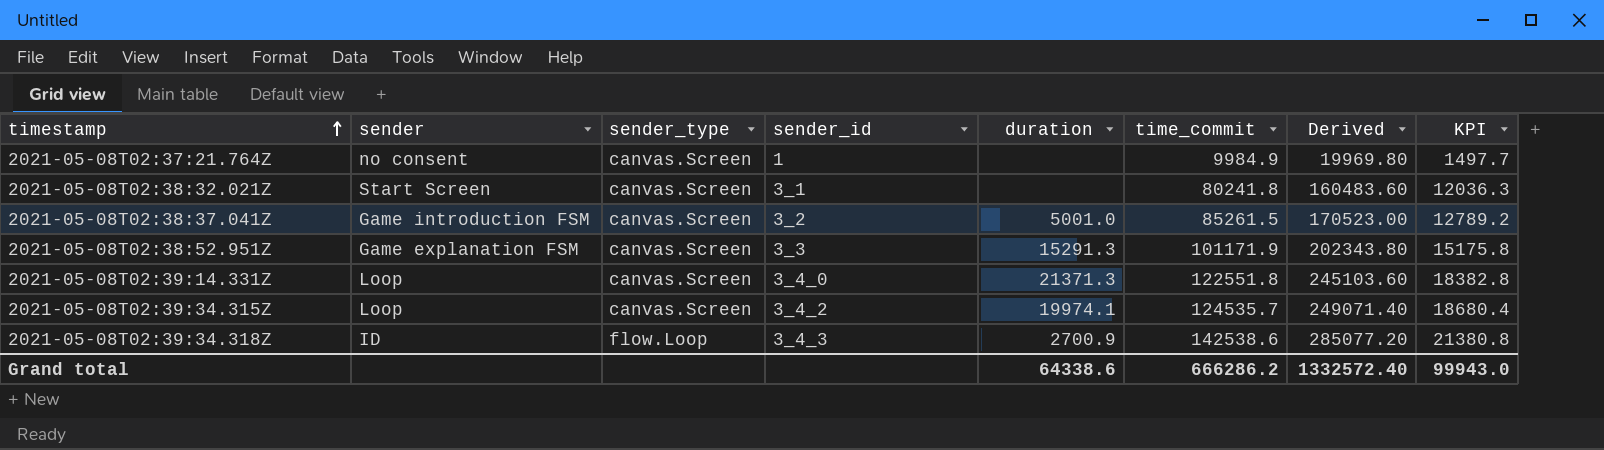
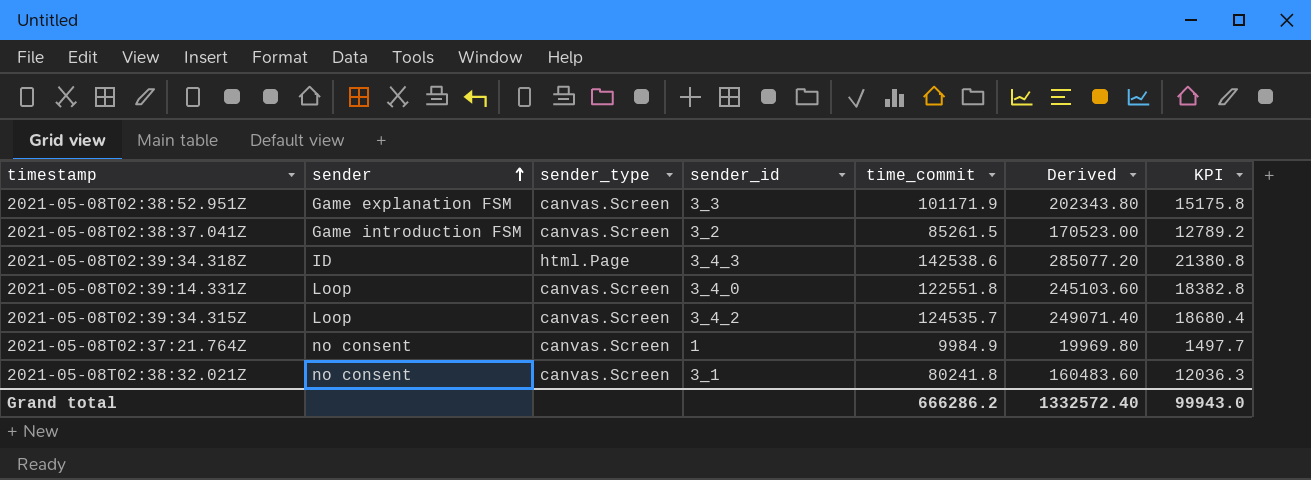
row order: timestamp ascending -> sender ascending
column duration | position: 5 -> none
2021-05-08T02:39:34.318Z | sender_type: flow.Loop -> html.Page
2021-05-08T02:38:32.021Z | sender: Start Screen -> no consent

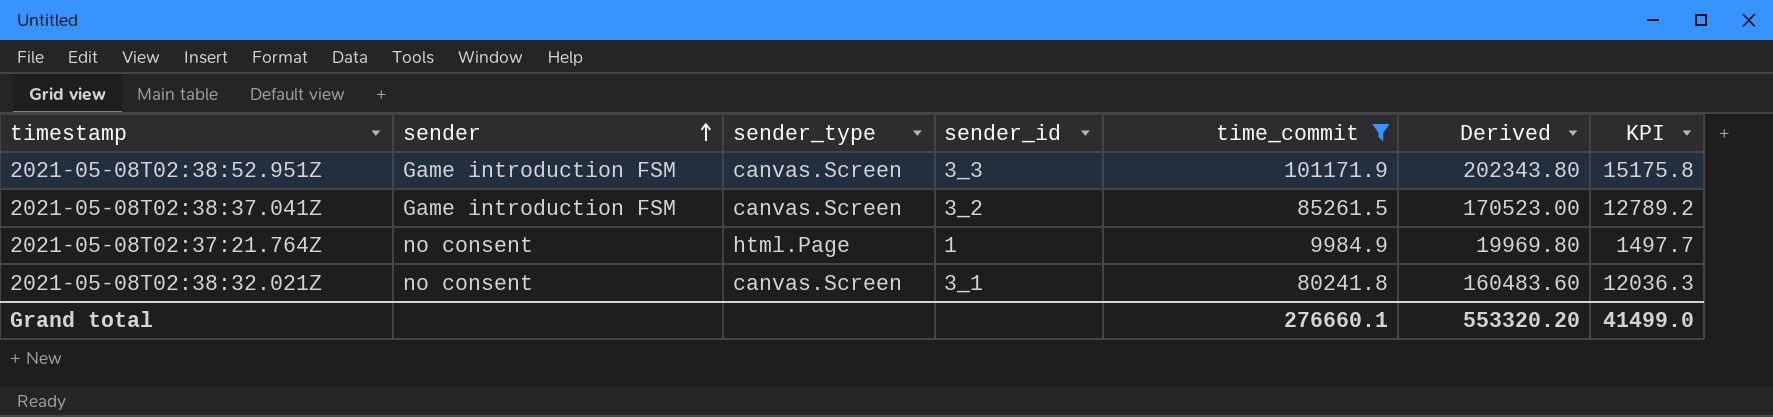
filter: none -> time_commit <= 101171.9
2021-05-08T02:38:52.951Z | sender: Game explanation FSM -> Game introduction FSM
2021-05-08T02:37:21.764Z | sender_type: canvas.Screen -> html.Page
Grand total | time_commit: 666286.2 -> 276660.1
Grand total | Derived: 1332572.40 -> 553320.20
Grand total | KPI: 99943.0 -> 41499.0

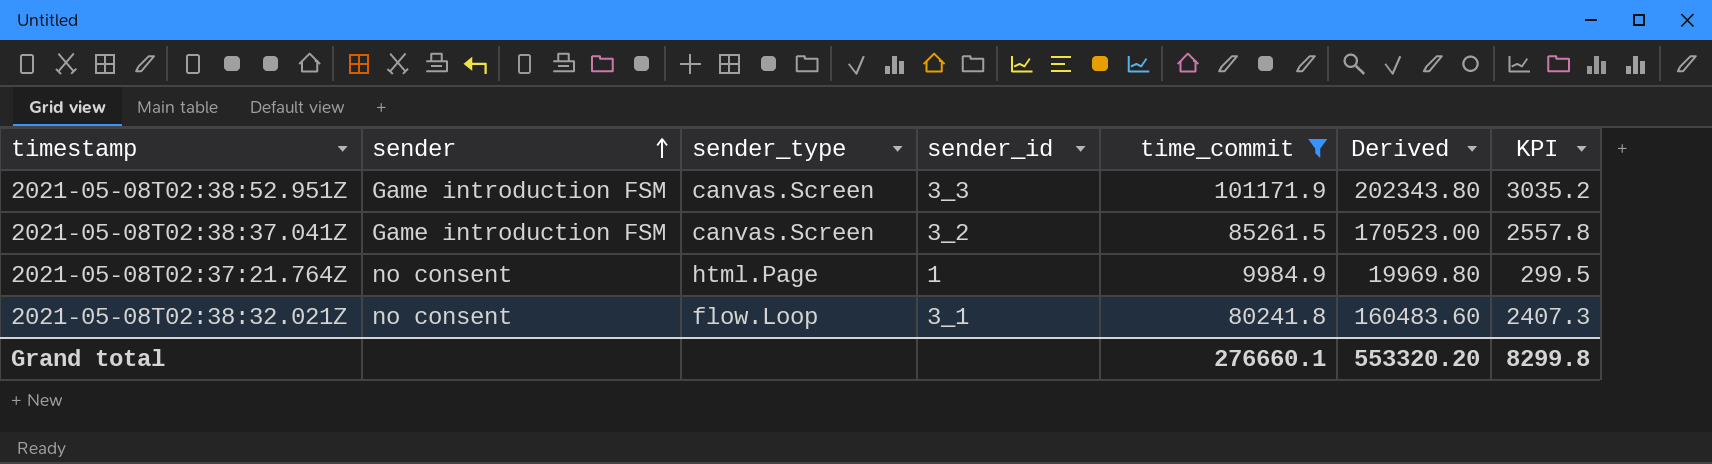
column KPI | formula: [time_commit] * 0.15 -> [time_commit] * 0.03
2021-05-08T02:38:32.021Z | sender_type: canvas.Screen -> flow.Loop
Grand total | KPI: 41499.0 -> 8299.8

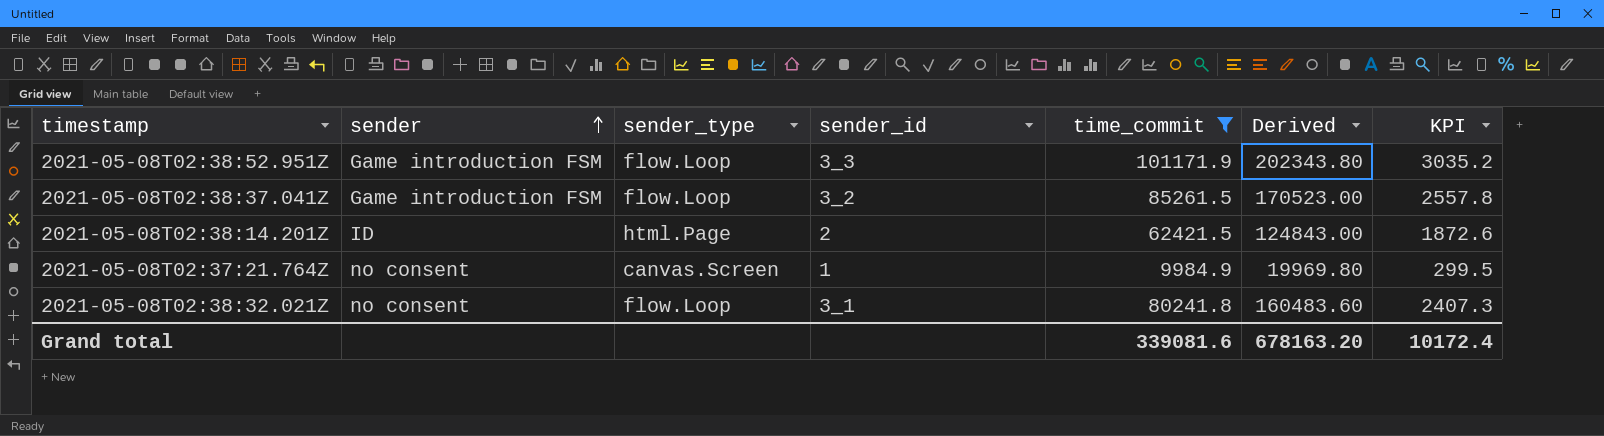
2021-05-08T02:38:52.951Z | sender_type: canvas.Screen -> flow.Loop
2021-05-08T02:38:37.041Z | sender_type: canvas.Screen -> flow.Loop
row 2021-05-08T02:38:14.201Z: none -> ID | html.Page | 2 | 62421.5 | 124843.00 | 1872.6
2021-05-08T02:37:21.764Z | sender_type: html.Page -> canvas.Screen
Grand total | time_commit: 276660.1 -> 339081.6
Grand total | Derived: 553320.20 -> 678163.20
Grand total | KPI: 8299.8 -> 10172.4

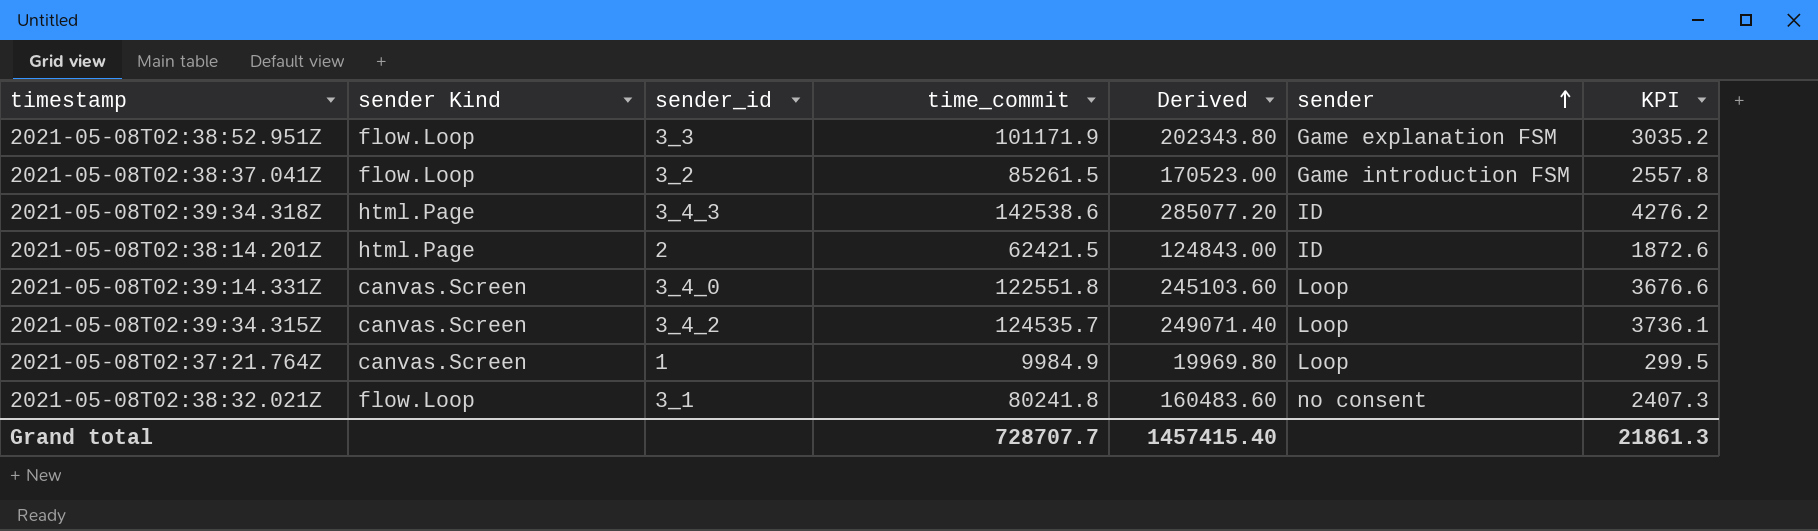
filter: time_commit <= 101171.9 -> none
column name: sender_type -> sender Kind
column sender | position: 2 -> 6
2021-05-08T02:38:52.951Z | sender: Game introduction FSM -> Game explanation FSM
2021-05-08T02:37:21.764Z | sender: no consent -> Loop
Grand total | time_commit: 339081.6 -> 728707.7
Grand total | Derived: 678163.20 -> 1457415.40
Grand total | KPI: 10172.4 -> 21861.3

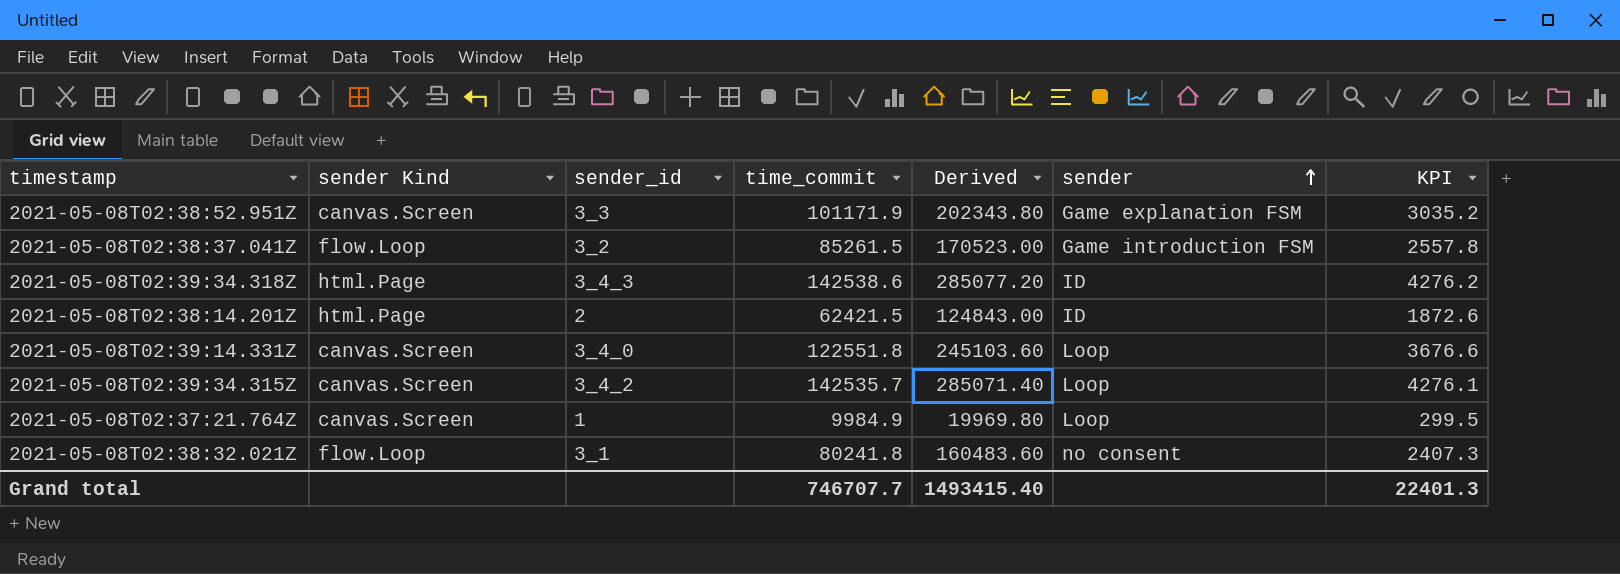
2021-05-08T02:38:52.951Z | sender Kind: flow.Loop -> canvas.Screen
2021-05-08T02:39:34.315Z | time_commit: 124535.7 -> 142535.7
2021-05-08T02:39:34.315Z | Derived: 249071.40 -> 285071.40
2021-05-08T02:39:34.315Z | KPI: 3736.1 -> 4276.1
Grand total | time_commit: 728707.7 -> 746707.7
Grand total | Derived: 1457415.40 -> 1493415.40
Grand total | KPI: 21861.3 -> 22401.3

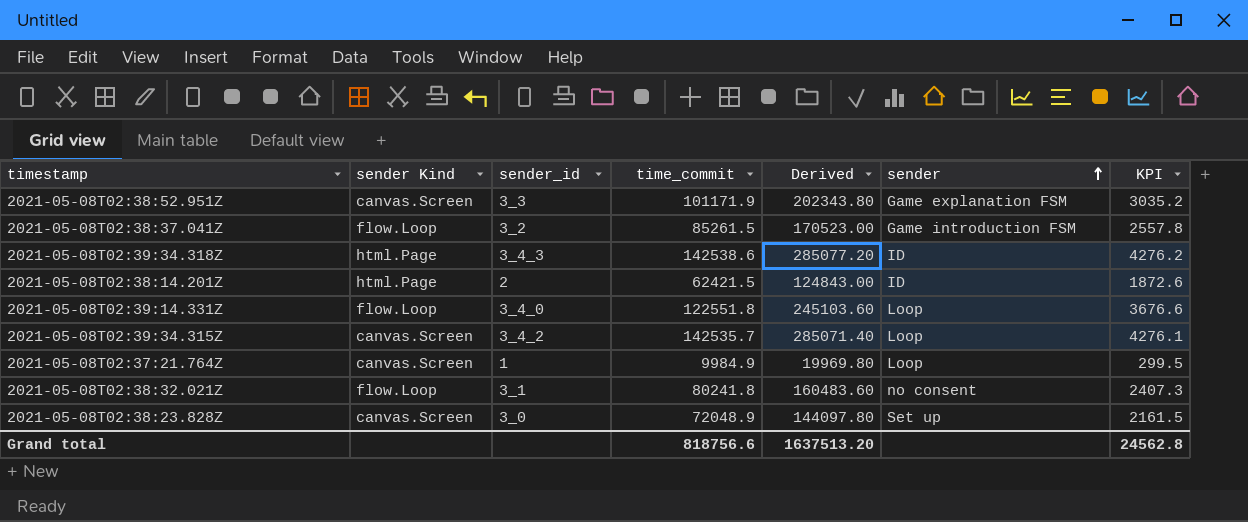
2021-05-08T02:39:14.331Z | sender Kind: canvas.Screen -> flow.Loop
row 2021-05-08T02:38:23.828Z: none -> canvas.Screen | 3_0 | 72048.9 | 144097.80 | Set up | 2161.5
Grand total | time_commit: 746707.7 -> 818756.6
Grand total | Derived: 1493415.40 -> 1637513.20
Grand total | KPI: 22401.3 -> 24562.8

